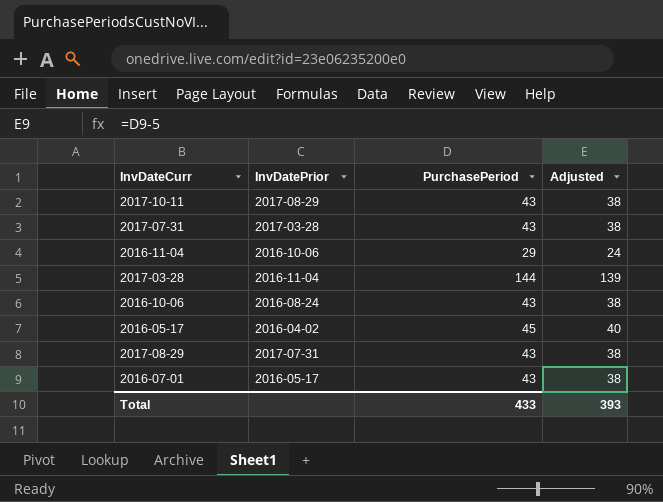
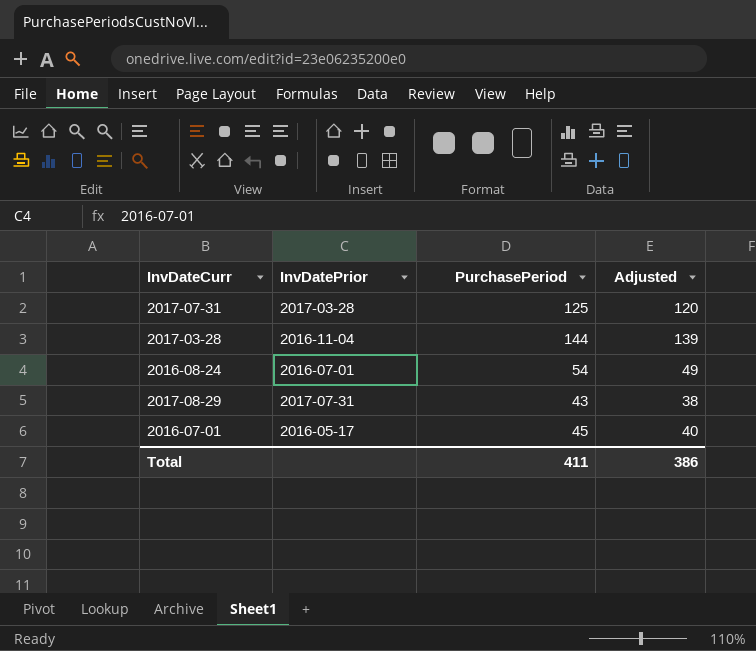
row 2017-10-11: 2017-08-29 | 43 | 38 -> none
row 2016-11-04: 2016-10-06 | 29 | 24 -> none
row 2016-10-06: 2016-08-24 | 43 | 38 -> none
row 2016-05-17: 2016-04-02 | 45 | 40 -> none
2017-07-31 | PurchasePeriod: 43 -> 125
2017-07-31 | Adjusted: 38 -> 120
row 2016-08-24: none -> 2016-07-01 | 54 | 49
2016-07-01 | PurchasePeriod: 43 -> 45
2016-07-01 | Adjusted: 38 -> 40
Total | PurchasePeriod: 433 -> 411
Total | Adjusted: 393 -> 386

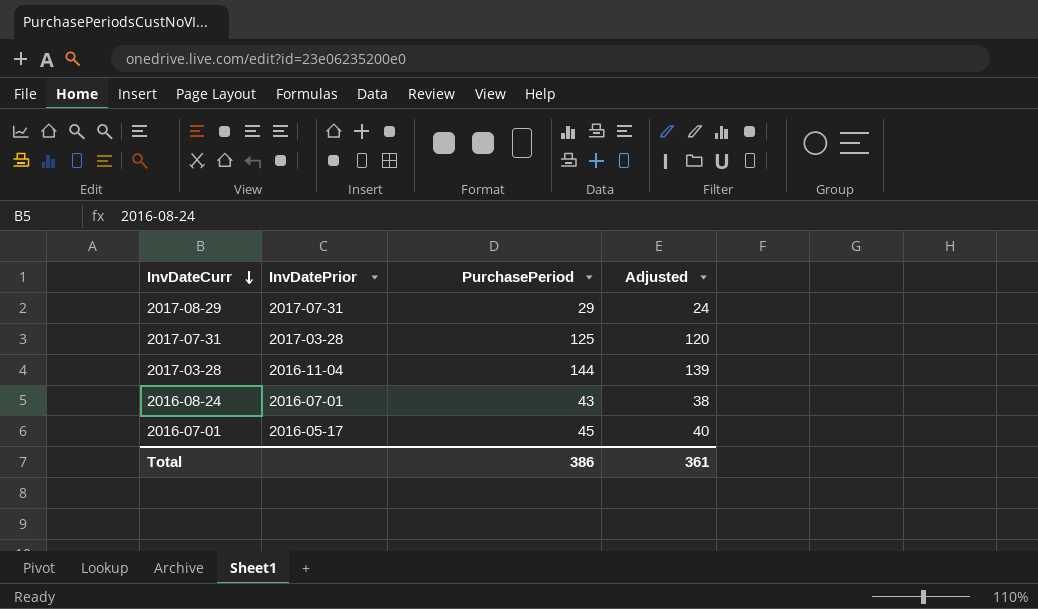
row order: none -> InvDateCurr descending
2017-08-29 | PurchasePeriod: 43 -> 29
2017-08-29 | Adjusted: 38 -> 24
2016-08-24 | PurchasePeriod: 54 -> 43
2016-08-24 | Adjusted: 49 -> 38
Total | PurchasePeriod: 411 -> 386
Total | Adjusted: 386 -> 361

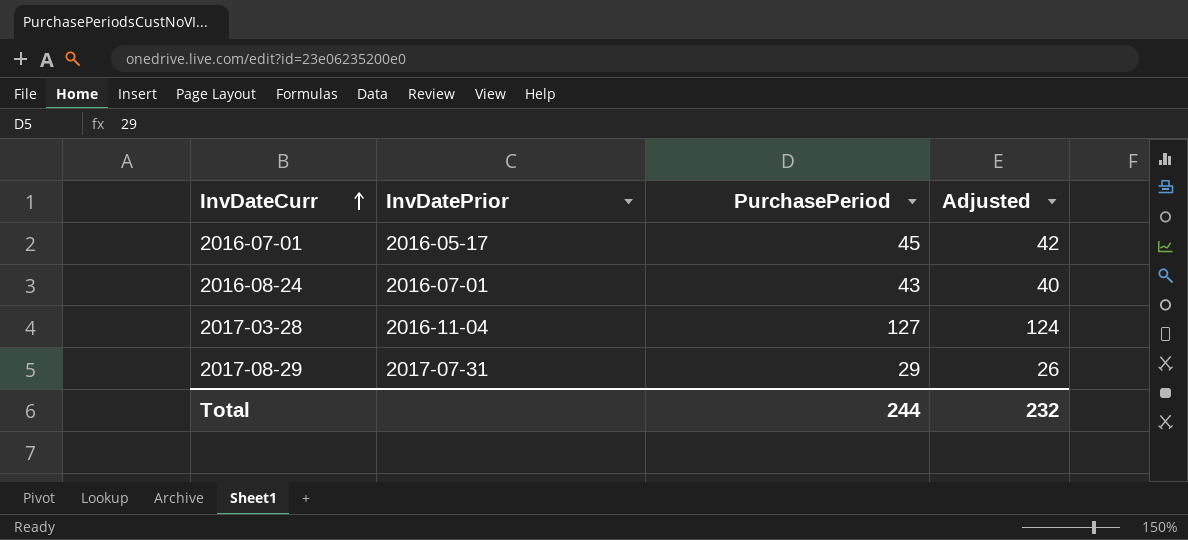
row order: InvDateCurr descending -> InvDateCurr ascending
column Adjusted | formula: [PurchasePeriod] - 5 -> [PurchasePeriod] - 3
row 2017-07-31: 2017-03-28 | 125 | 120 -> none
2017-03-28 | PurchasePeriod: 144 -> 127
Total | PurchasePeriod: 386 -> 244
Total | Adjusted: 361 -> 232

